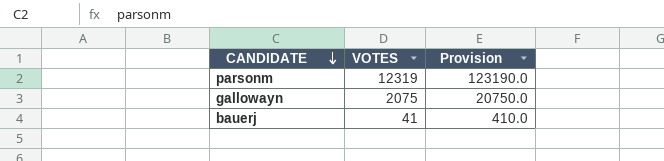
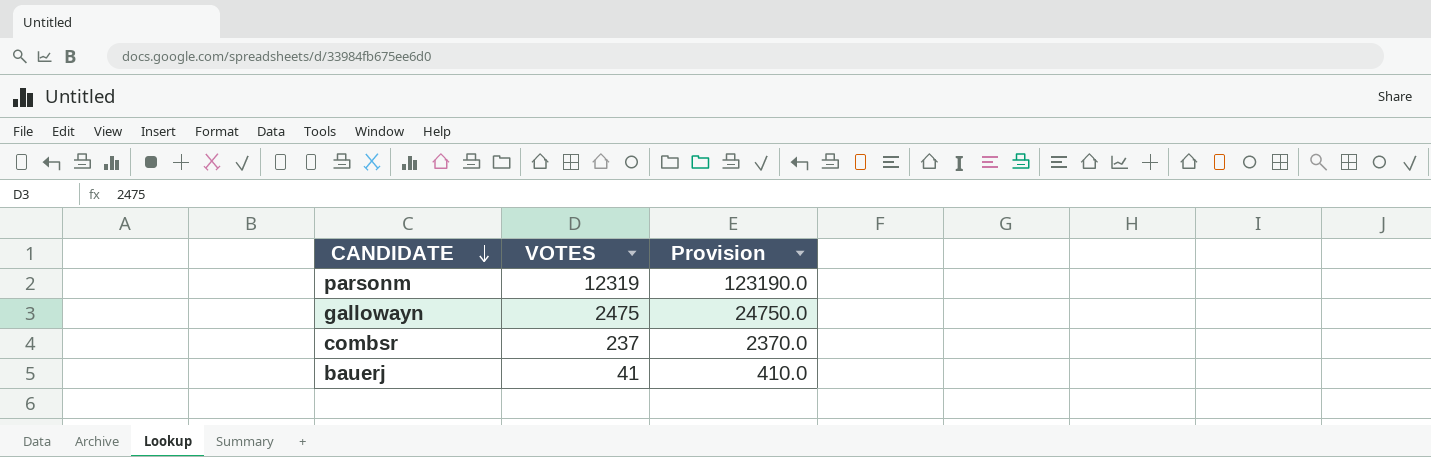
gallowayn | VOTES: 2075 -> 2475
gallowayn | Provision: 20750.0 -> 24750.0
row combsr: none -> 237 | 2370.0

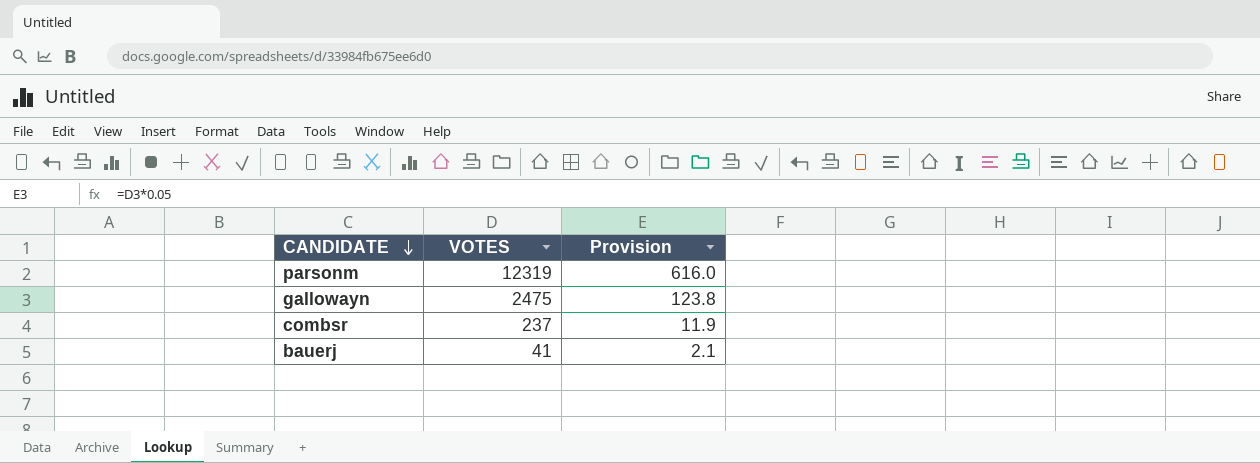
column Provision | formula: [VOTES] * 10 -> [VOTES] * 0.05

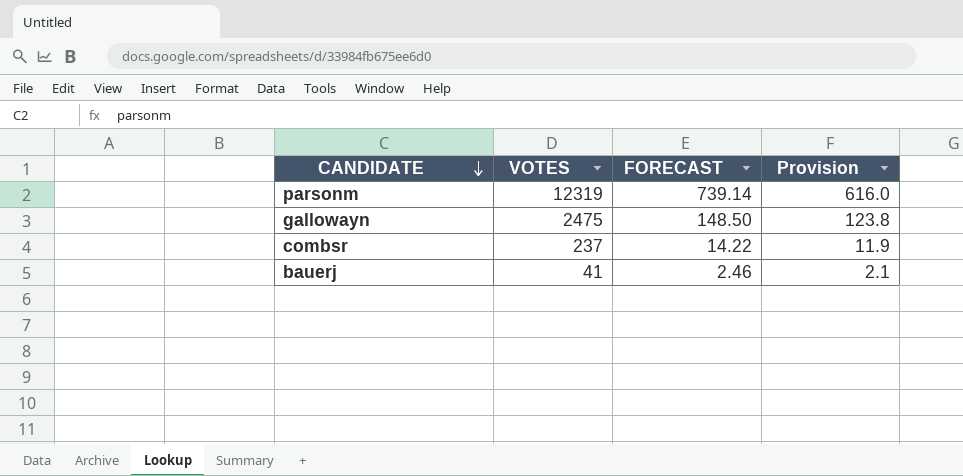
column FORECAST | formula: none -> [VOTES] * 0.06

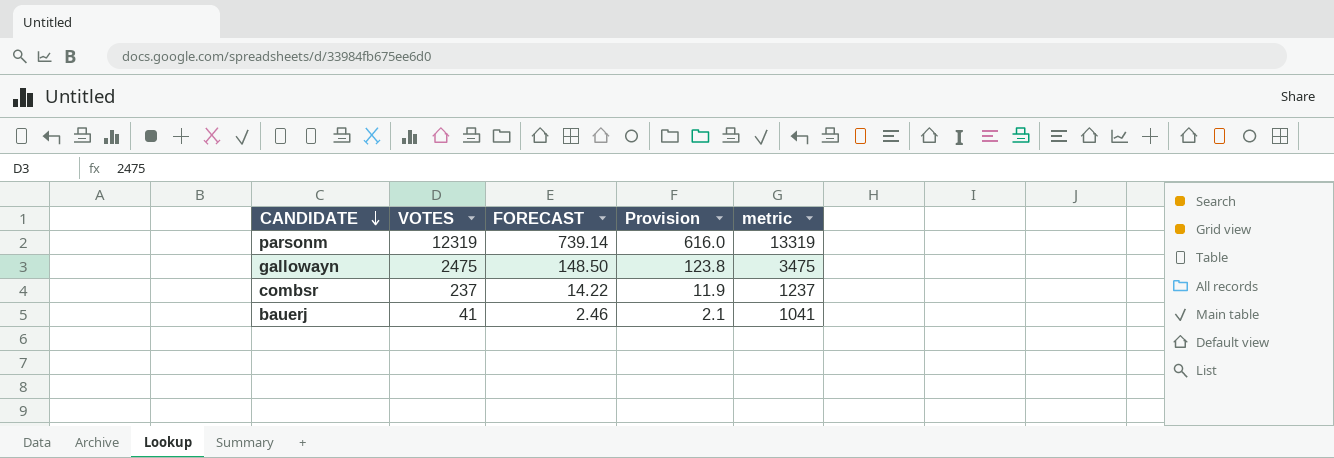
column metric | formula: none -> [VOTES] + 1000

